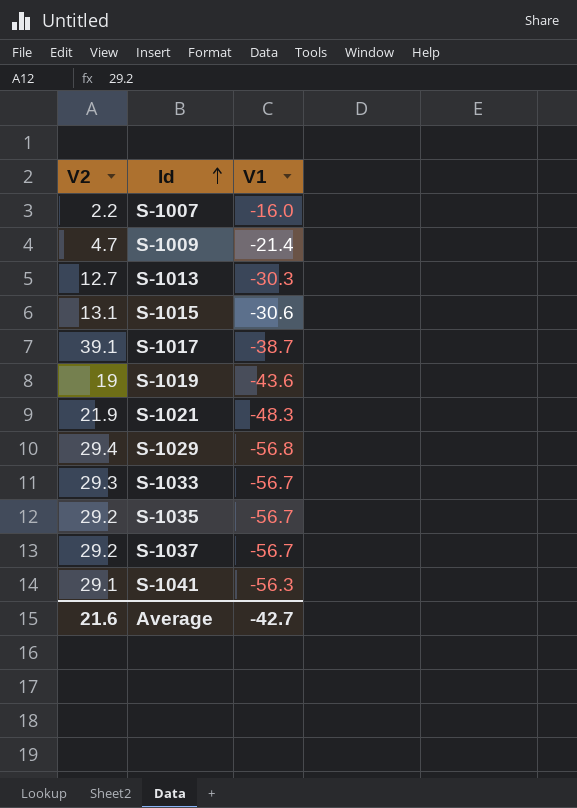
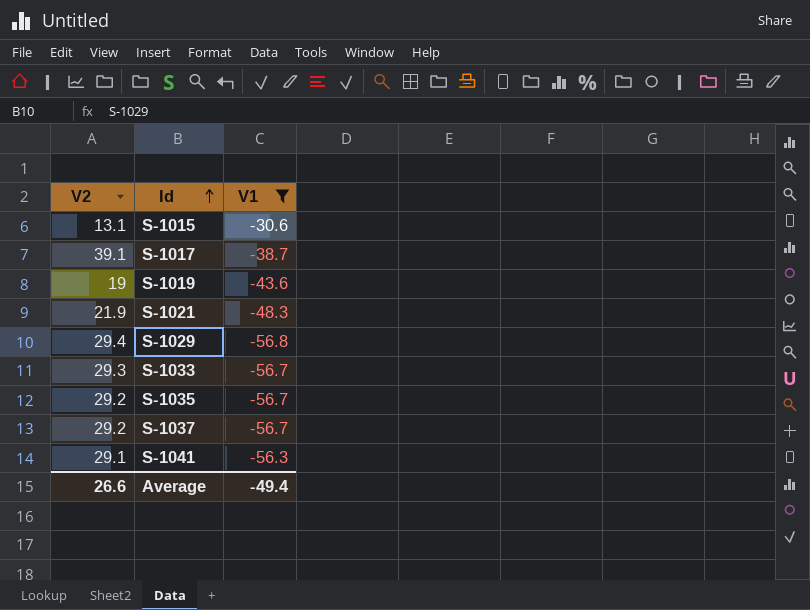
filter: none -> V1 <= -30.6
Average | V2: 21.6 -> 26.6
Average | V1: -42.7 -> -49.4

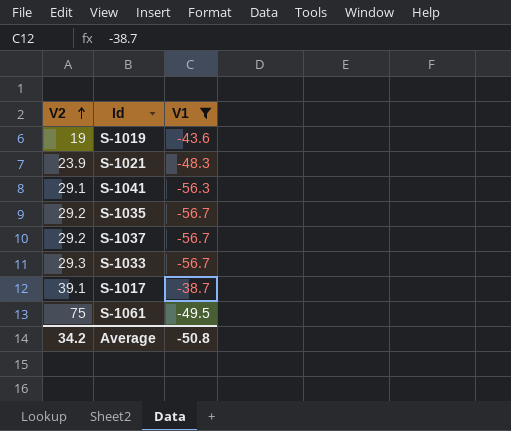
row order: Id ascending -> V2 ascending
row S-1015: 13.1 | -30.6 -> none
row S-1029: 29.4 | -56.8 -> none
S-1021 | V2: 21.9 -> 23.9
row S-1061: none -> 75 | -49.5
Average | V2: 26.6 -> 34.2
Average | V1: -49.4 -> -50.8

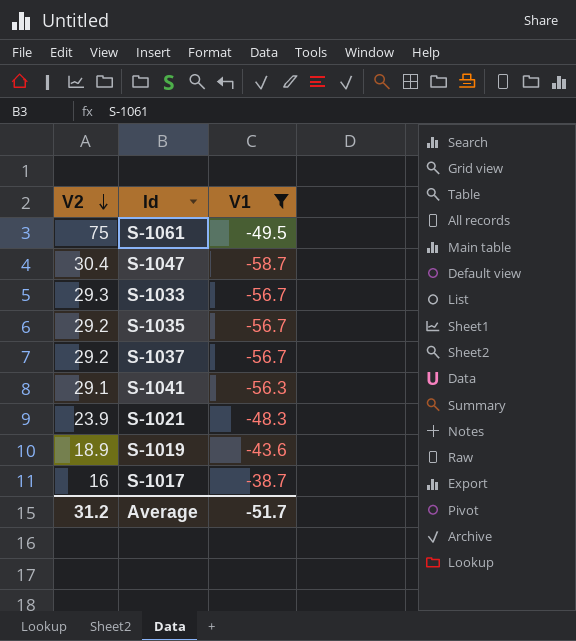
row order: V2 ascending -> V2 descending
row S-1047: none -> 30.4 | -58.7
S-1019 | V2: 19 -> 18.9
S-1017 | V2: 39.1 -> 16
Average | V2: 34.2 -> 31.2
Average | V1: -50.8 -> -51.7

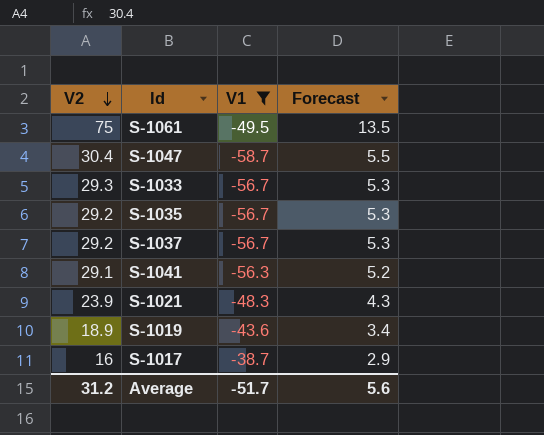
column Forecast | formula: none -> [V2] * 0.18

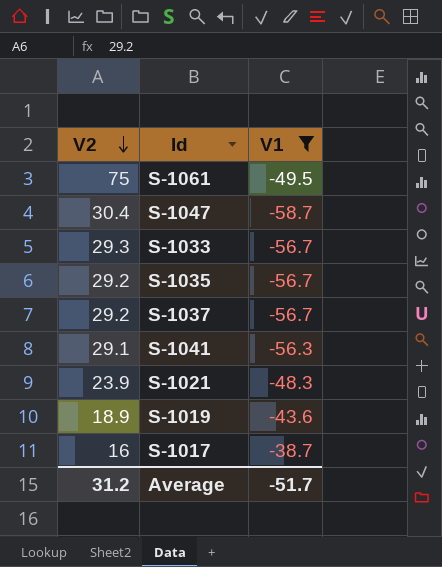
column Forecast | formula: [V2] * 0.18 -> none

